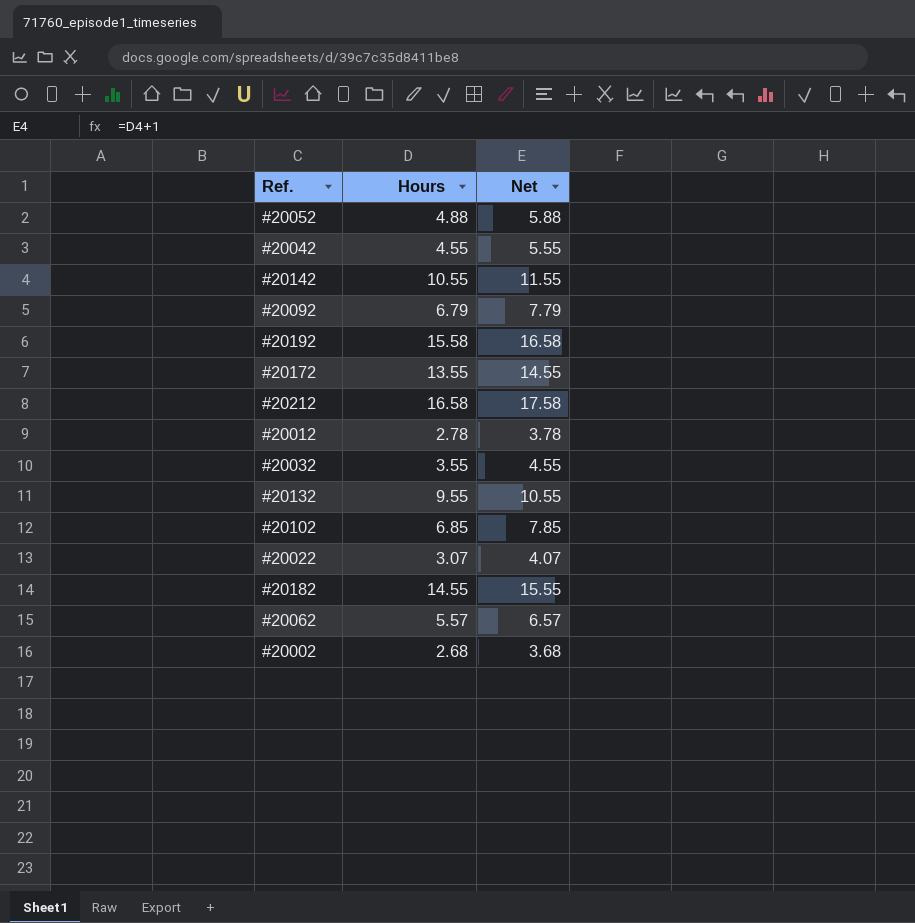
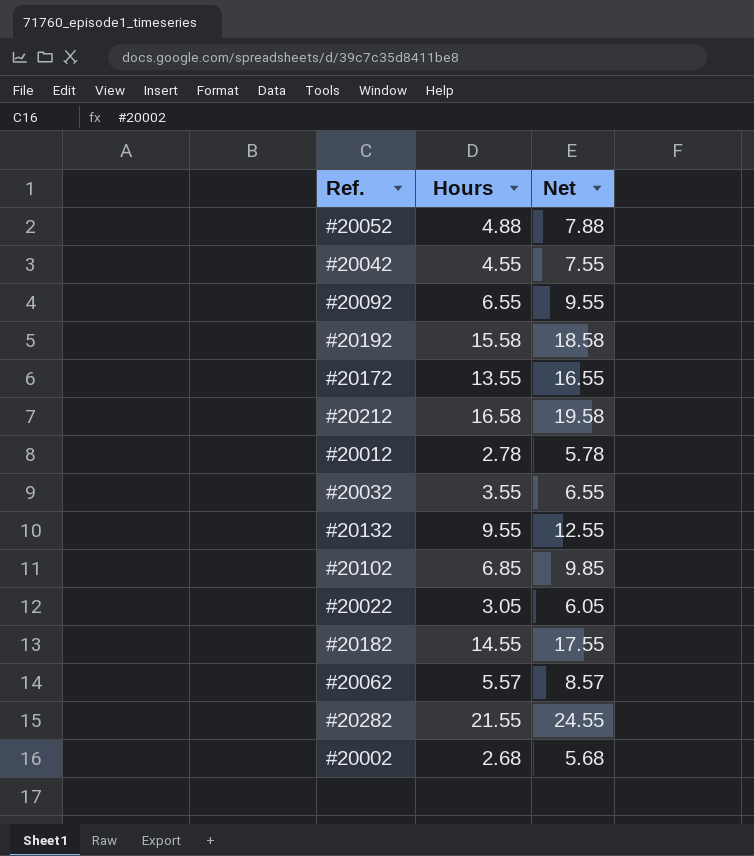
column Net | formula: [Hours] + 1 -> [Hours] + 3
row #20142: 10.55 | 11.55 -> none
#20092 | Hours: 6.79 -> 6.55
#20022 | Hours: 3.07 -> 3.05
row #20282: none -> 21.55 | 24.55

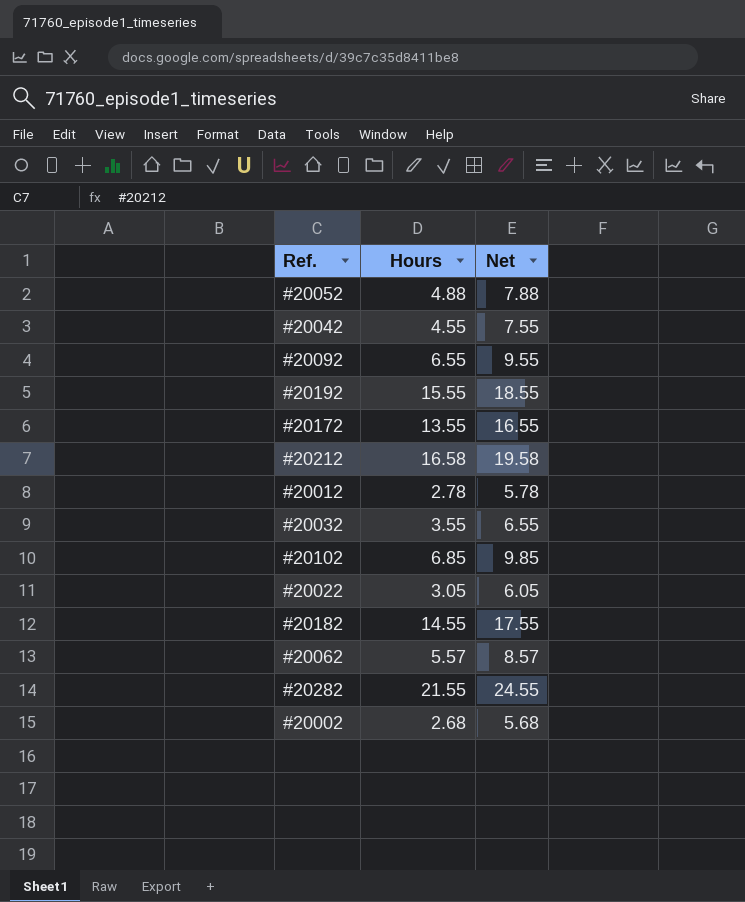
row #20132: 9.55 | 12.55 -> none
#20192 | Hours: 15.58 -> 15.55
#20192 | Net: 18.58 -> 18.55

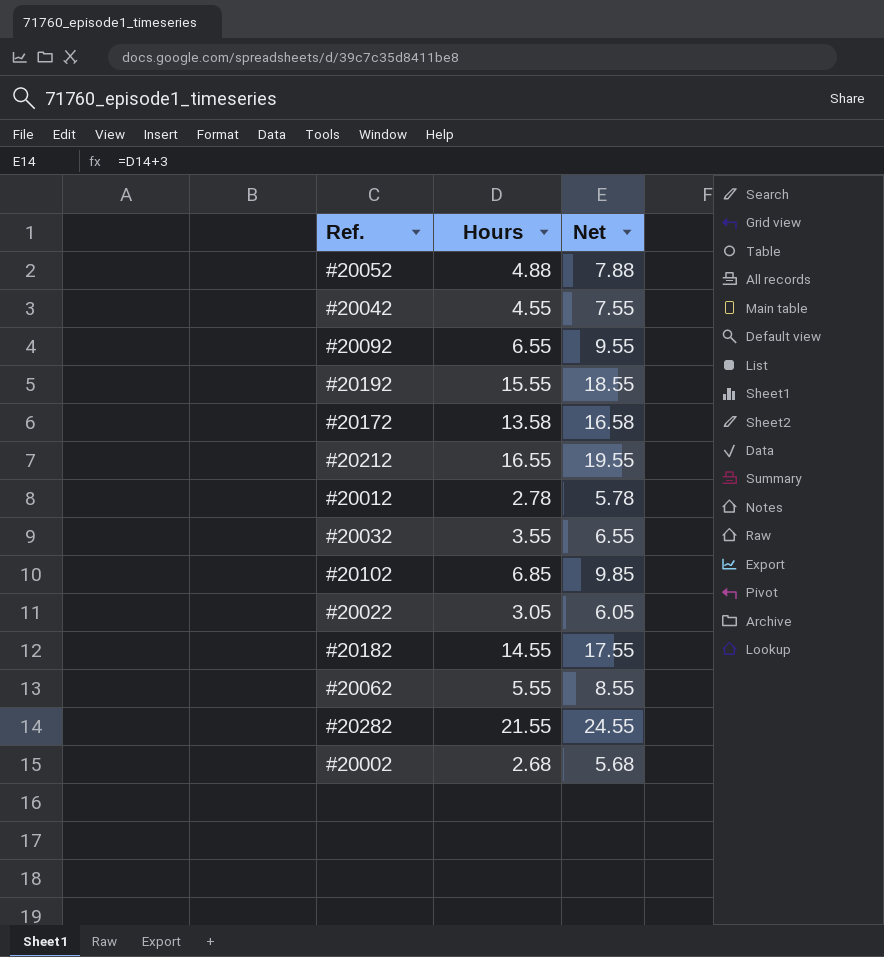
#20172 | Hours: 13.55 -> 13.58
#20172 | Net: 16.55 -> 16.58
#20212 | Hours: 16.58 -> 16.55
#20212 | Net: 19.58 -> 19.55
#20062 | Hours: 5.57 -> 5.55
#20062 | Net: 8.57 -> 8.55

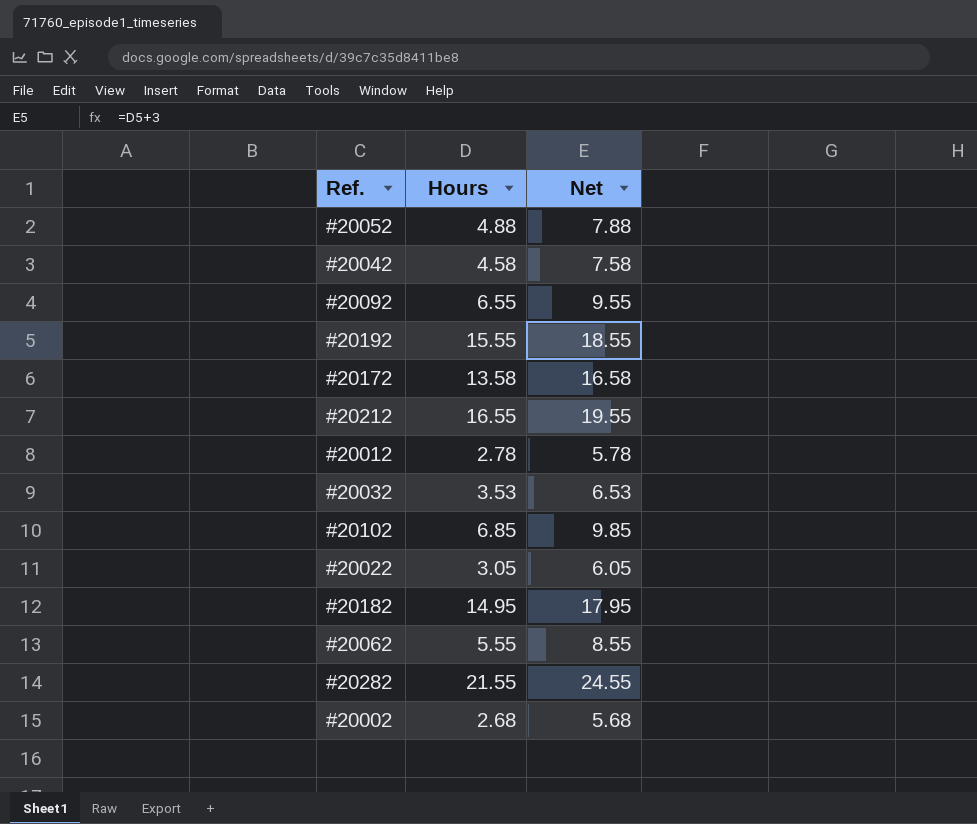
#20042 | Hours: 4.55 -> 4.58
#20042 | Net: 7.55 -> 7.58
#20032 | Hours: 3.55 -> 3.53
#20032 | Net: 6.55 -> 6.53
#20182 | Hours: 14.55 -> 14.95
#20182 | Net: 17.55 -> 17.95

